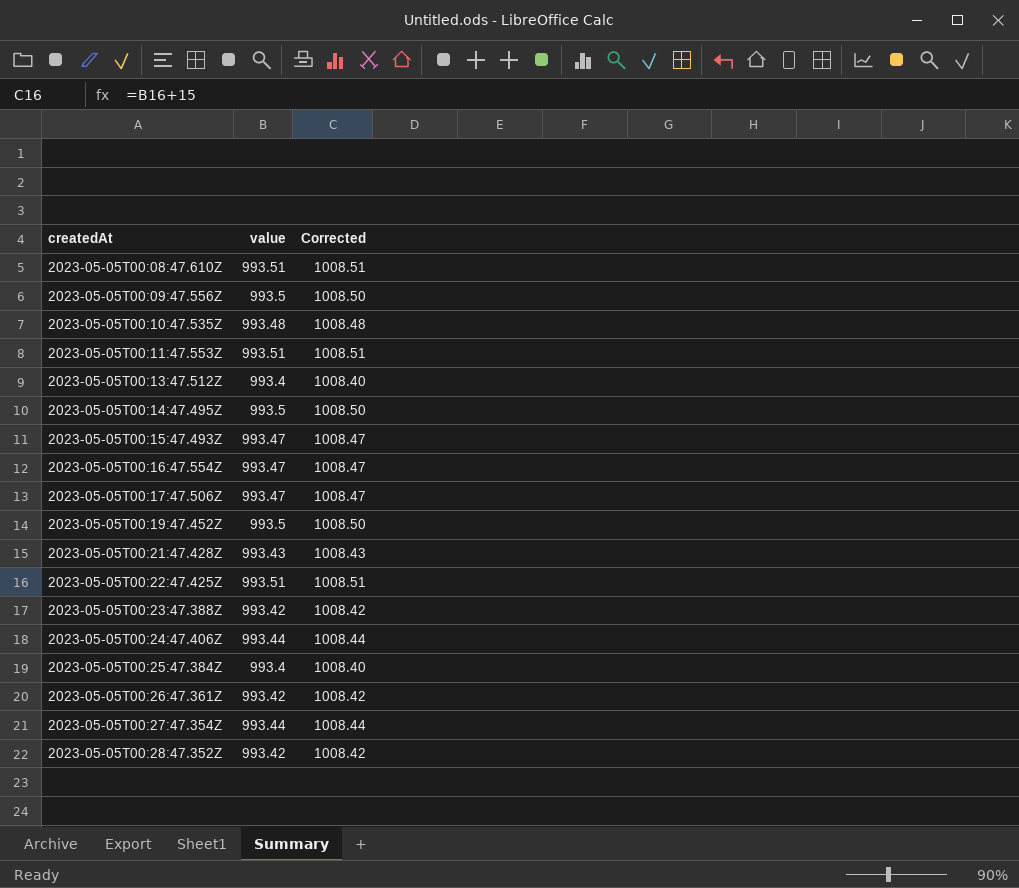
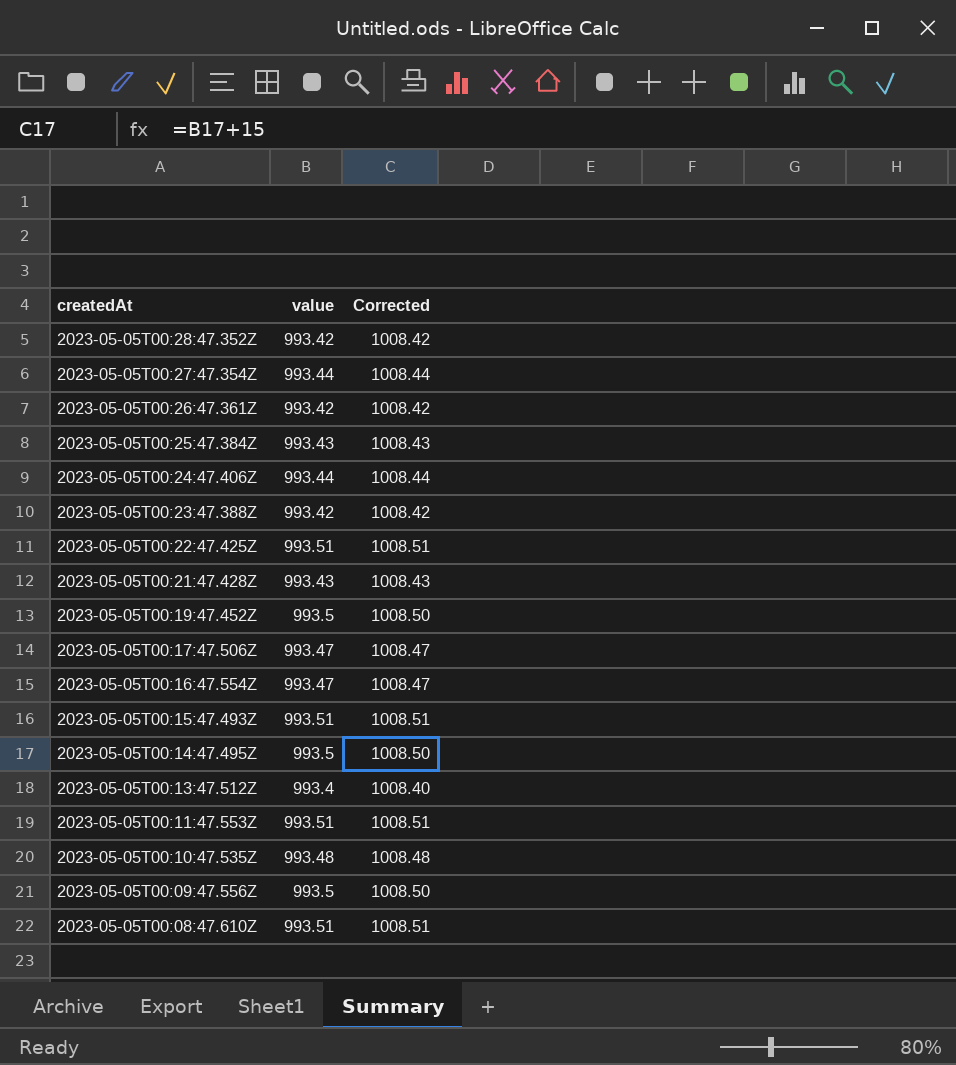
row order: createdAt ascending -> createdAt descending
2023-05-05T00:25:47.384Z | value: 993.4 -> 993.43
2023-05-05T00:25:47.384Z | Corrected: 1008.40 -> 1008.43
2023-05-05T00:15:47.493Z | value: 993.47 -> 993.51
2023-05-05T00:15:47.493Z | Corrected: 1008.47 -> 1008.51

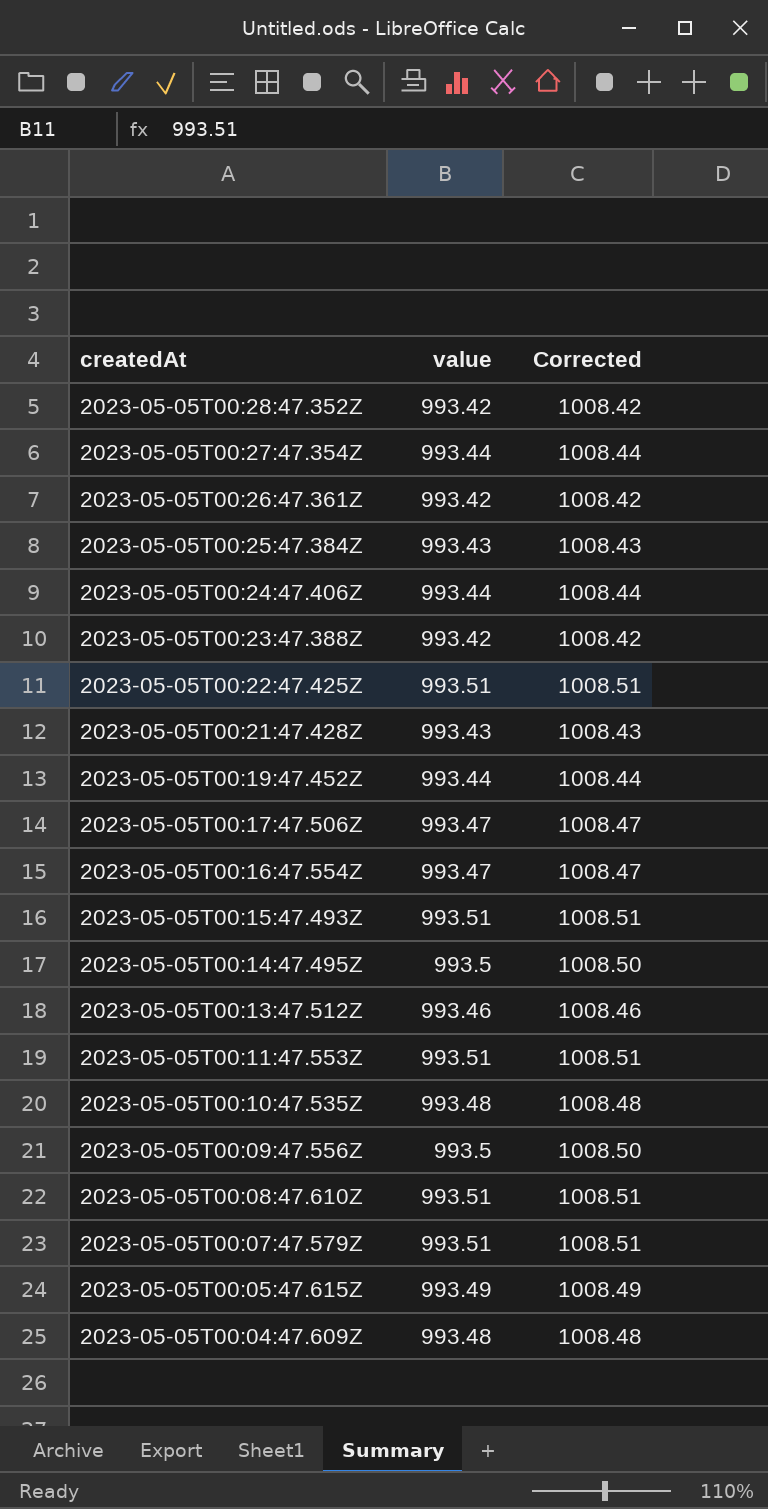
2023-05-05T00:19:47.452Z | value: 993.5 -> 993.44
2023-05-05T00:19:47.452Z | Corrected: 1008.50 -> 1008.44
2023-05-05T00:13:47.512Z | value: 993.4 -> 993.46
2023-05-05T00:13:47.512Z | Corrected: 1008.40 -> 1008.46
row 2023-05-05T00:07:47.579Z: none -> 993.51 | 1008.51
row 2023-05-05T00:05:47.615Z: none -> 993.49 | 1008.49
row 2023-05-05T00:04:47.609Z: none -> 993.48 | 1008.48

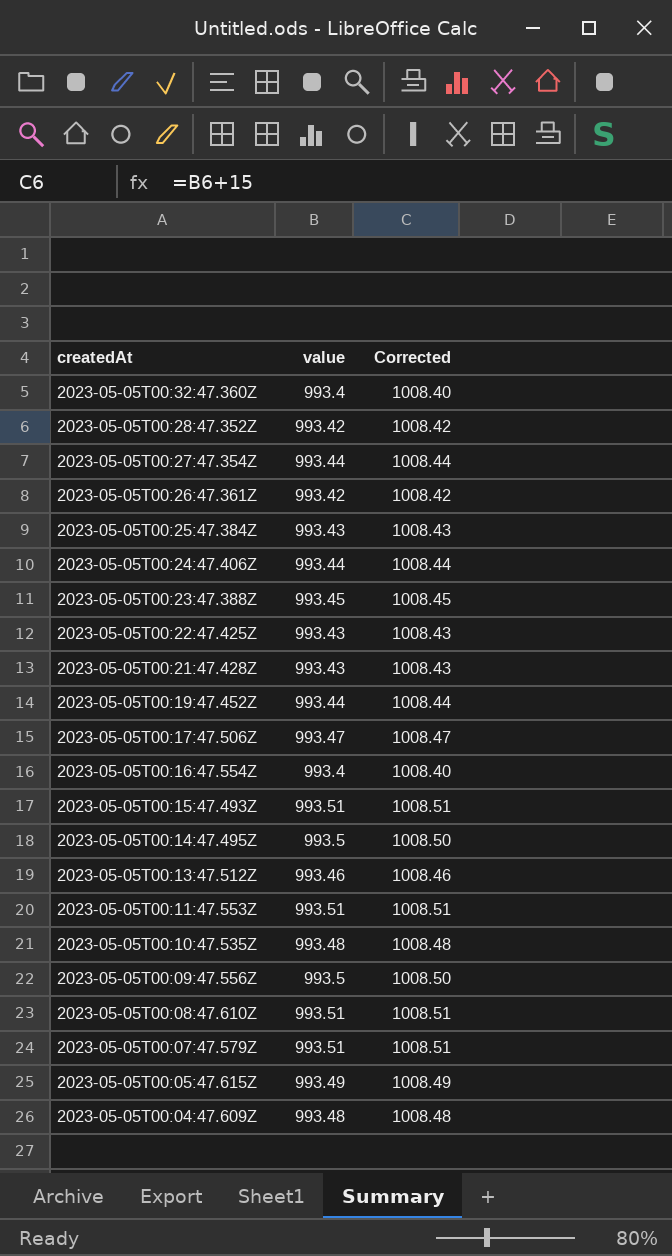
row 2023-05-05T00:32:47.360Z: none -> 993.4 | 1008.40
2023-05-05T00:23:47.388Z | value: 993.42 -> 993.45
2023-05-05T00:23:47.388Z | Corrected: 1008.42 -> 1008.45
2023-05-05T00:22:47.425Z | value: 993.51 -> 993.43
2023-05-05T00:22:47.425Z | Corrected: 1008.51 -> 1008.43
2023-05-05T00:16:47.554Z | value: 993.47 -> 993.4
2023-05-05T00:16:47.554Z | Corrected: 1008.47 -> 1008.40

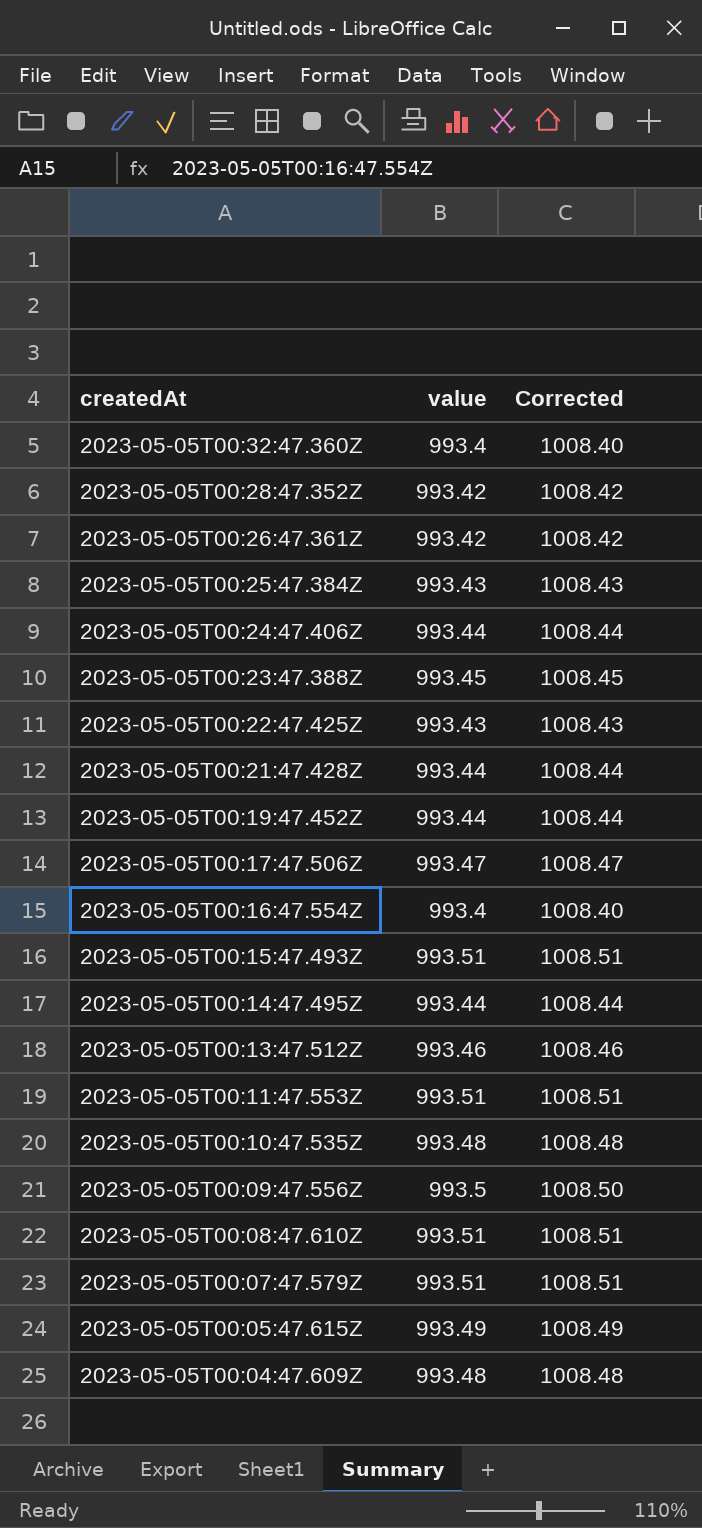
row 2023-05-05T00:27:47.354Z: 993.44 | 1008.44 -> none
2023-05-05T00:21:47.428Z | value: 993.43 -> 993.44
2023-05-05T00:21:47.428Z | Corrected: 1008.43 -> 1008.44
2023-05-05T00:14:47.495Z | value: 993.5 -> 993.44
2023-05-05T00:14:47.495Z | Corrected: 1008.50 -> 1008.44

